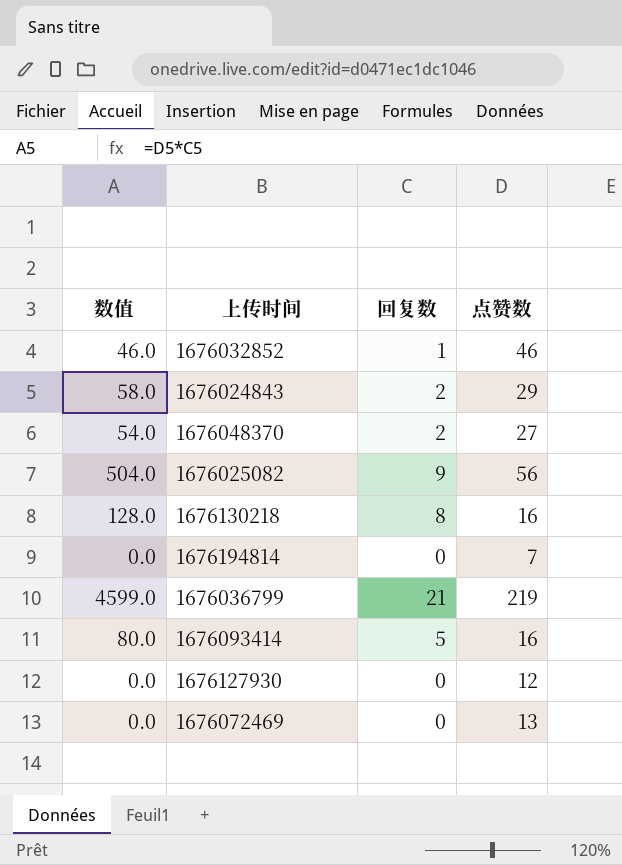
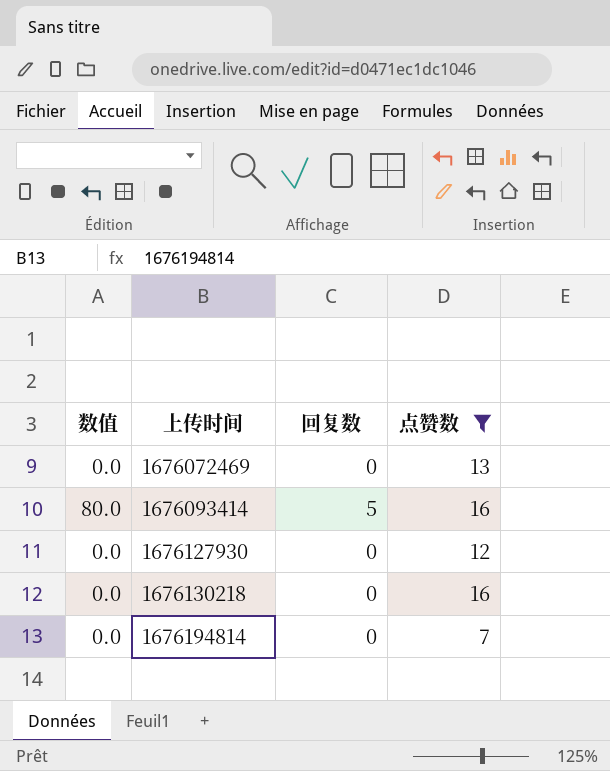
filter: none -> 点赞数 <= 16
row order: none -> 上传时间 ascending
1676130218 | 数值: 128.0 -> 0.0
1676130218 | 回复数: 8 -> 0

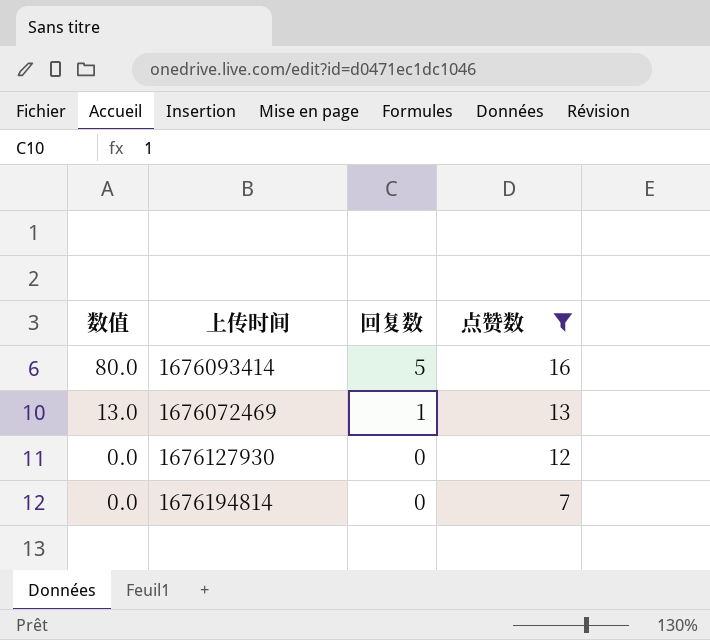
row order: 上传时间 ascending -> 数值 descending
row 1676130218: 0.0 | 0 | 16 -> none
1676072469 | 数值: 0.0 -> 13.0
1676072469 | 回复数: 0 -> 1

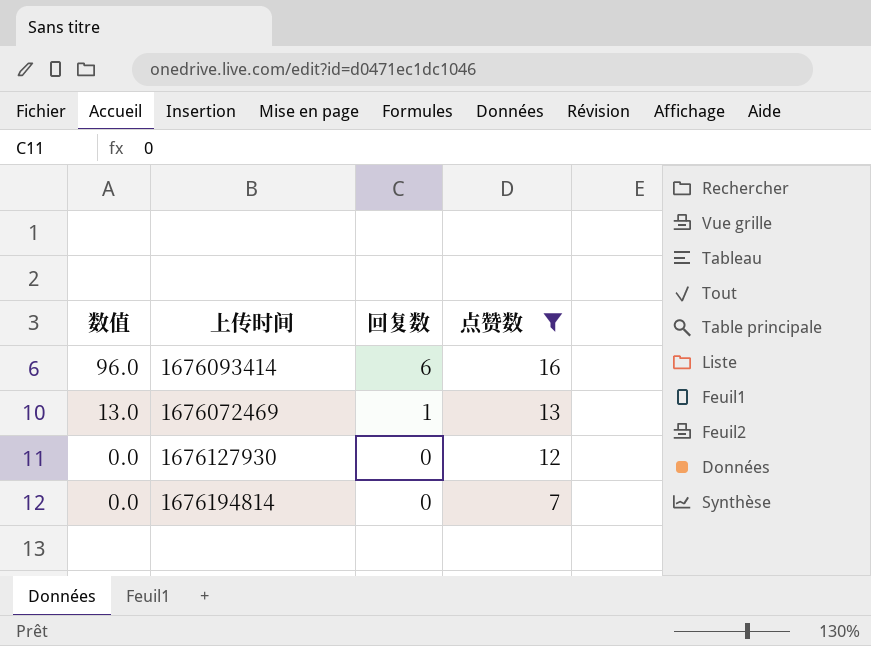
1676093414 | 数值: 80.0 -> 96.0
1676093414 | 回复数: 5 -> 6

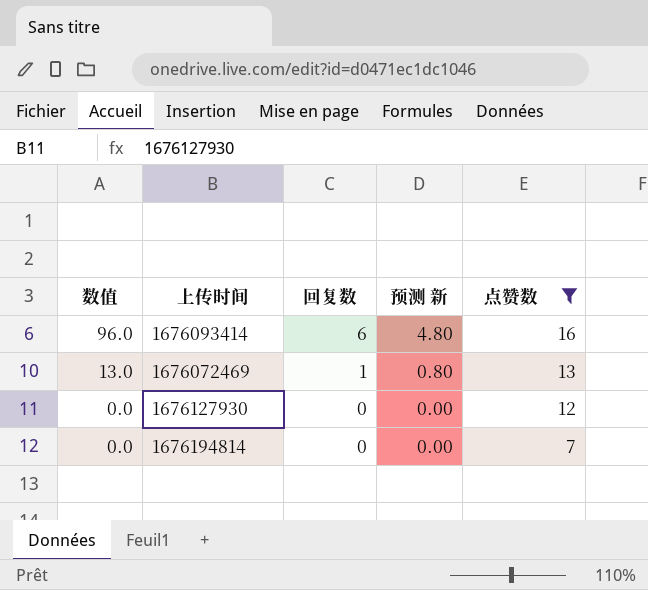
column 预测 新 | formula: none -> [回复数] * 0.8

